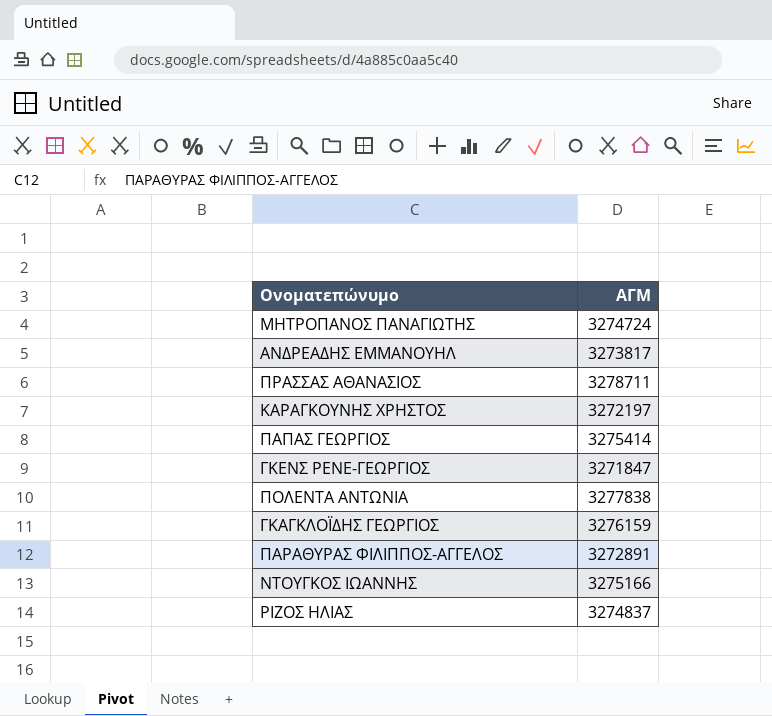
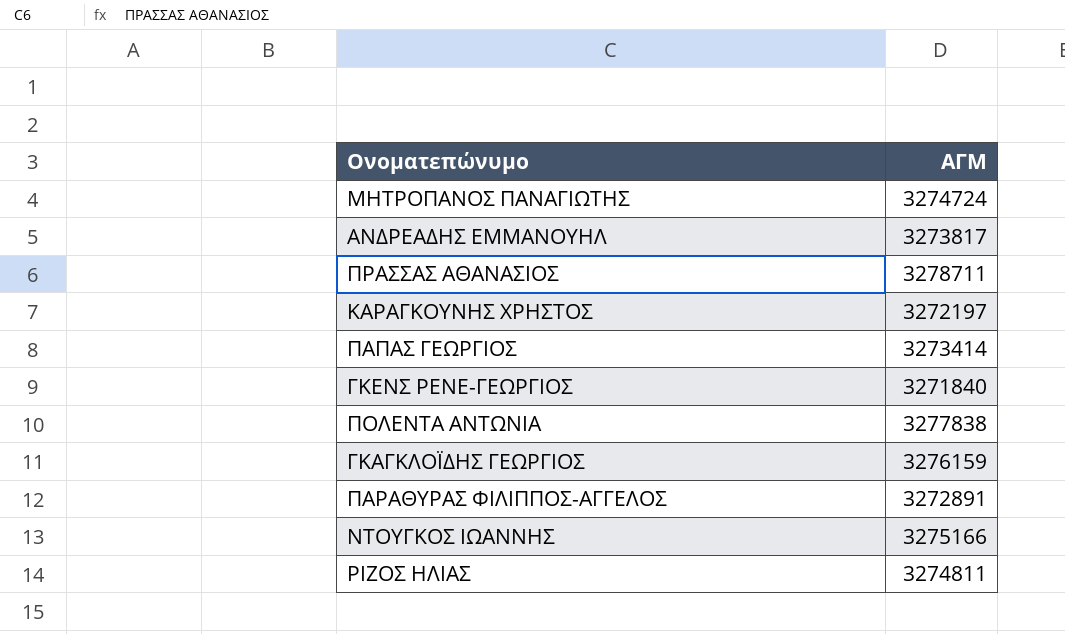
ΠΑΠΑΣ ΓΕΩΡΓΙΟΣ | ΑΓΜ: 3275414 -> 3273414
ΓΚΕΝΣ ΡΕΝΕ-ΓΕΩΡΓΙΟΣ | ΑΓΜ: 3271847 -> 3271840
ΡΙΖΟΣ ΗΛΙΑΣ | ΑΓΜ: 3274837 -> 3274811

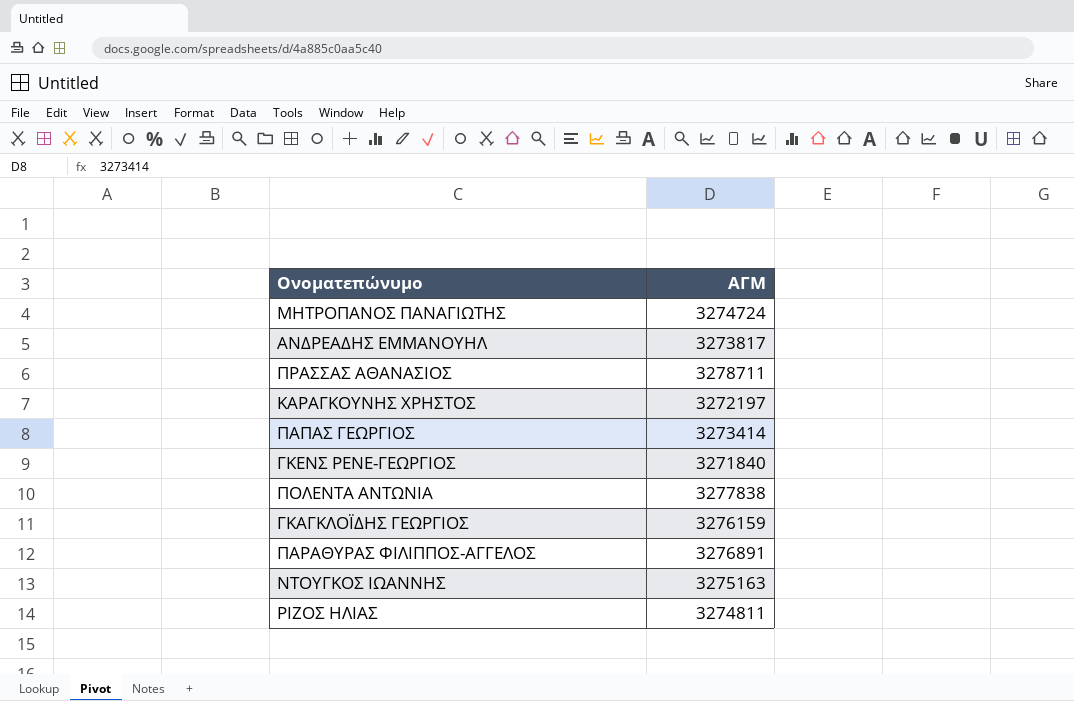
ΠΑΡΑΘΥΡΑΣ ΦΙΛΙΠΠΟΣ-ΑΓΓΕΛΟΣ | ΑΓΜ: 3272891 -> 3276891
ΝΤΟΥΓΚΟΣ ΙΩΑΝΝΗΣ | ΑΓΜ: 3275166 -> 3275163

